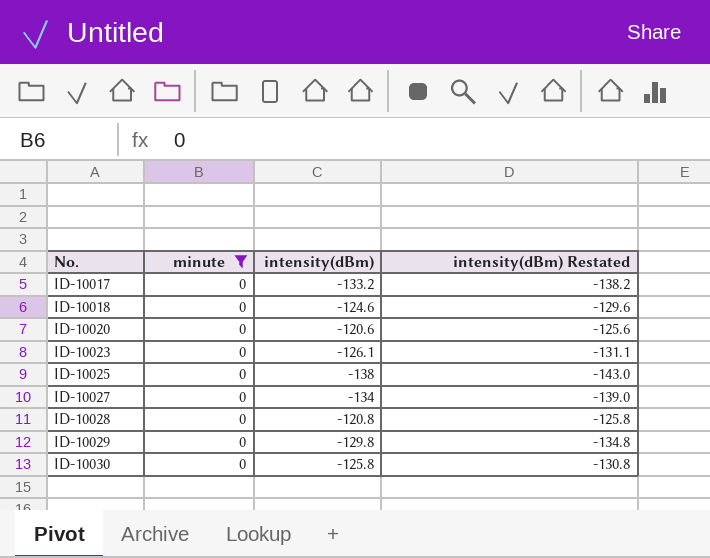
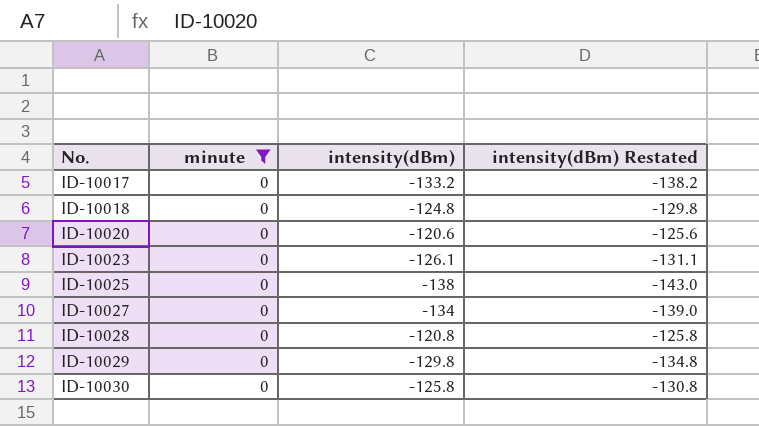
ID-10018 | intensity(dBm): -124.6 -> -124.8
ID-10018 | intensity(dBm) Restated: -129.6 -> -129.8

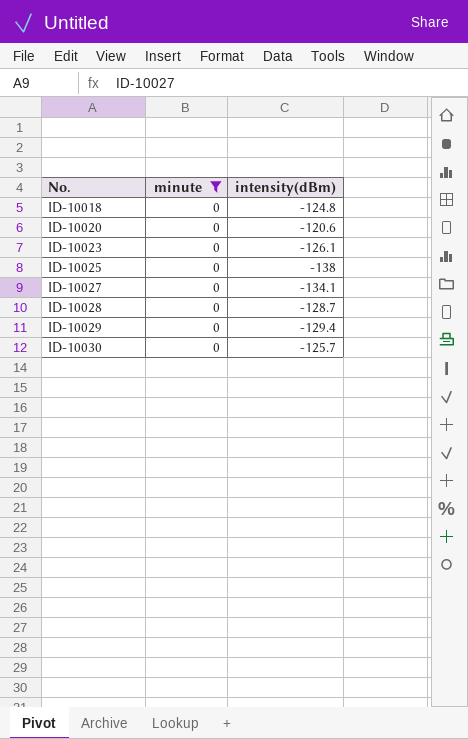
column intensity(dBm) Restated | formula: [intensity(dBm)] - 5 -> none
row ID-10017: 0 | -133.2 | -138.2 -> none
ID-10027 | intensity(dBm): -134 -> -134.1
ID-10028 | intensity(dBm): -120.8 -> -128.7
ID-10029 | intensity(dBm): -129.8 -> -129.4
ID-10030 | intensity(dBm): -125.8 -> -125.7

